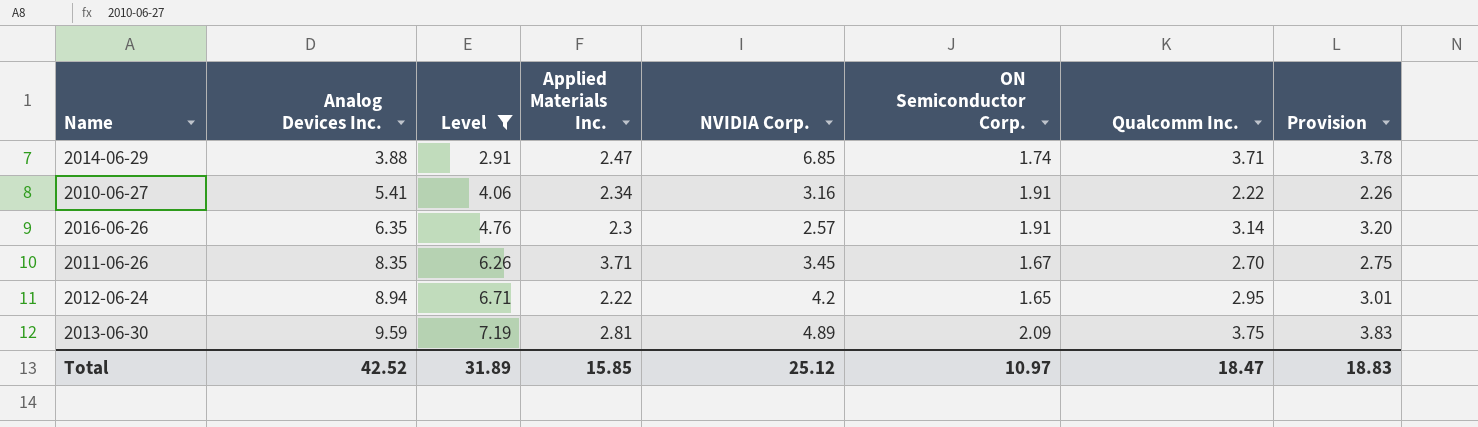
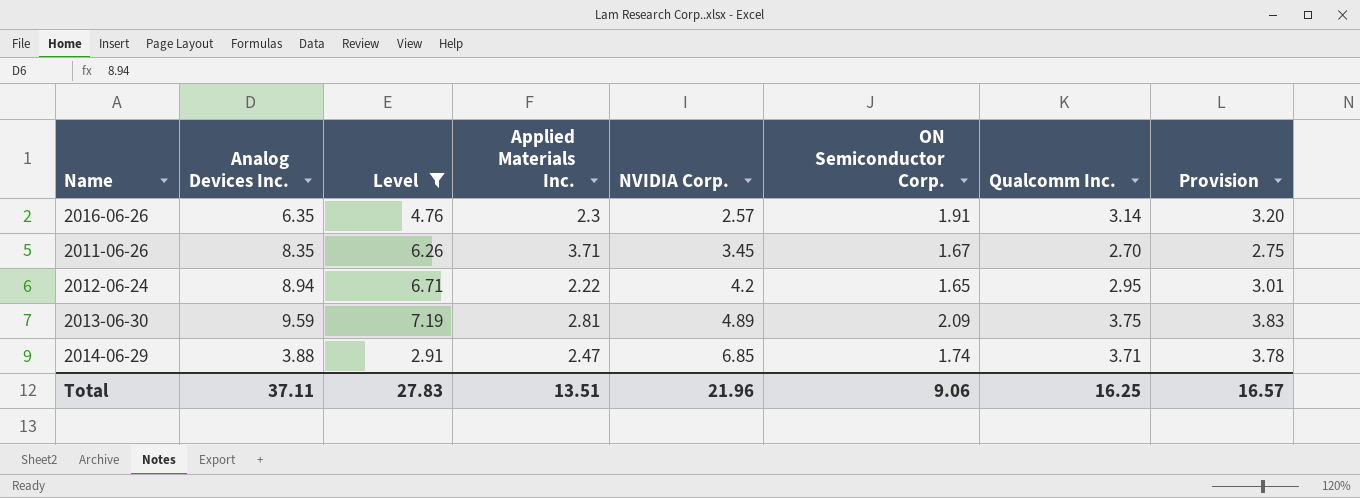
row order: Analog Devices Inc. ascending -> NVIDIA Corp. ascending
row 2010-06-27: 5.41 | 4.06 | 2.34 | 3.16 | 1.91 | 2.22 | 2.26 -> none
Total | Analog Devices Inc.: 42.52 -> 37.11
Total | Level: 31.89 -> 27.83
Total | Applied Materials Inc.: 15.85 -> 13.51
Total | NVIDIA Corp.: 25.12 -> 21.96
Total | ON Semiconductor Corp.: 10.97 -> 9.06
Total | Qualcomm Inc.: 18.47 -> 16.25
Total | Provision: 18.83 -> 16.57

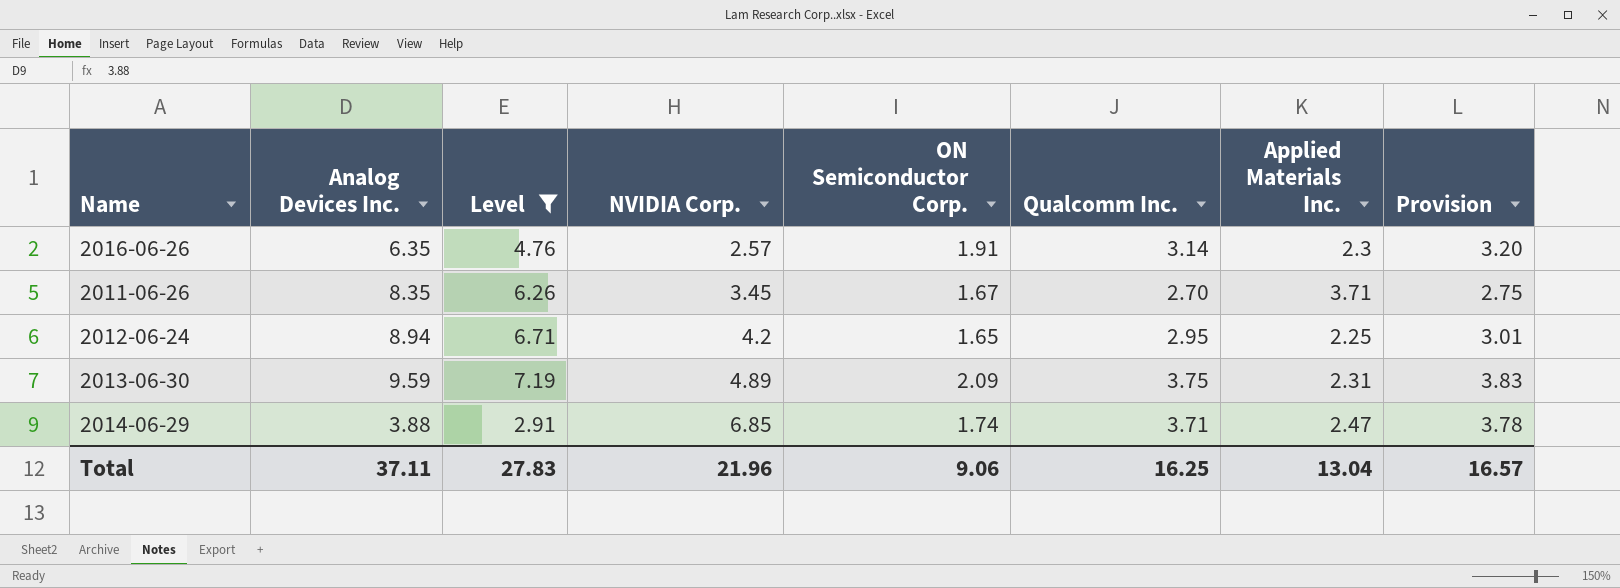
column Applied Materials Inc. | position: 4 -> 7
2012-06-24 | Applied Materials Inc.: 2.22 -> 2.25
2013-06-30 | Applied Materials Inc.: 2.81 -> 2.31
Total | Applied Materials Inc.: 13.51 -> 13.04

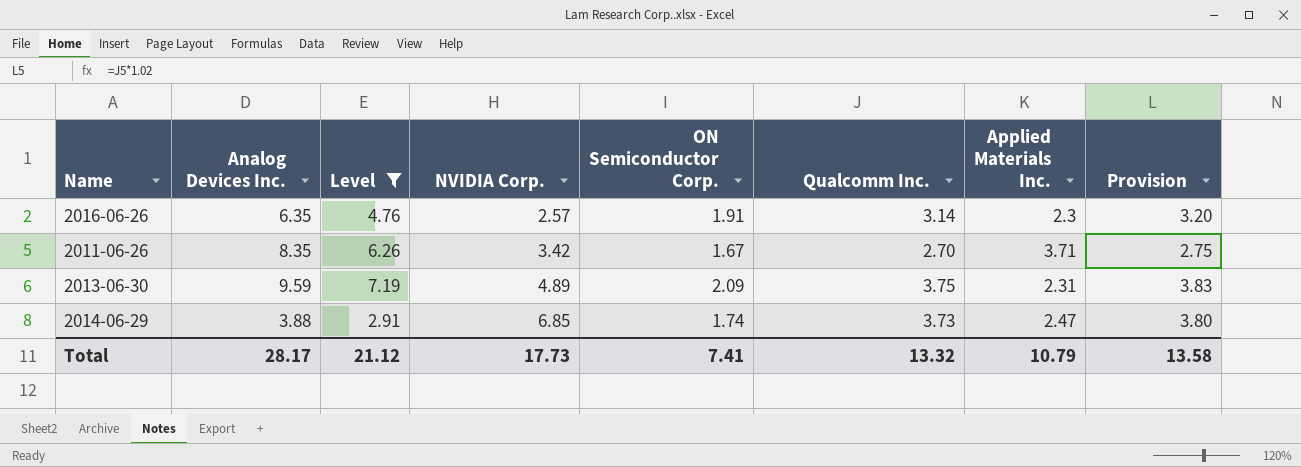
row 2012-06-24: 8.94 | 6.71 | 4.2 | 1.65 | 2.95 | 2.25 | 3.01 -> none
2011-06-26 | NVIDIA Corp.: 3.45 -> 3.42
2014-06-29 | Qualcomm Inc.: 3.71 -> 3.73
2014-06-29 | Provision: 3.78 -> 3.80
Total | Analog Devices Inc.: 37.11 -> 28.17
Total | Level: 27.83 -> 21.12
Total | NVIDIA Corp.: 21.96 -> 17.73
Total | ON Semiconductor Corp.: 9.06 -> 7.41
Total | Qualcomm Inc.: 16.25 -> 13.32
Total | Applied Materials Inc.: 13.04 -> 10.79
Total | Provision: 16.57 -> 13.58

